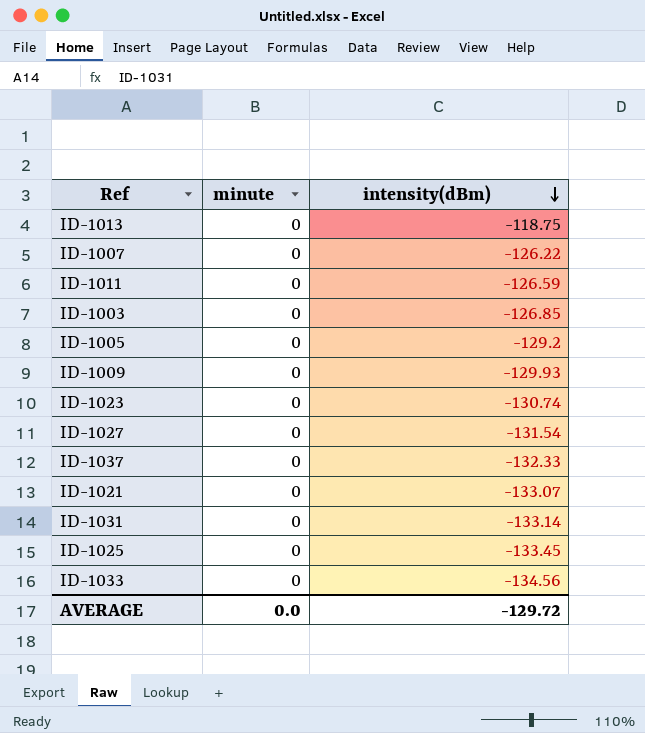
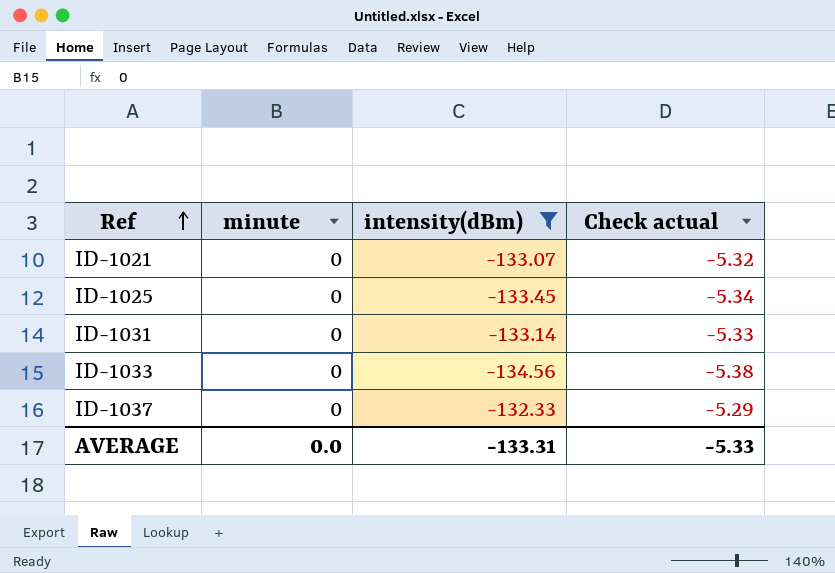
filter: none -> intensity(dBm) <= -132.33
row order: intensity(dBm) descending -> Ref ascending
column Check actual | formula: none -> [intensity(dBm)] * 0.04
AVERAGE | intensity(dBm): -129.72 -> -133.31

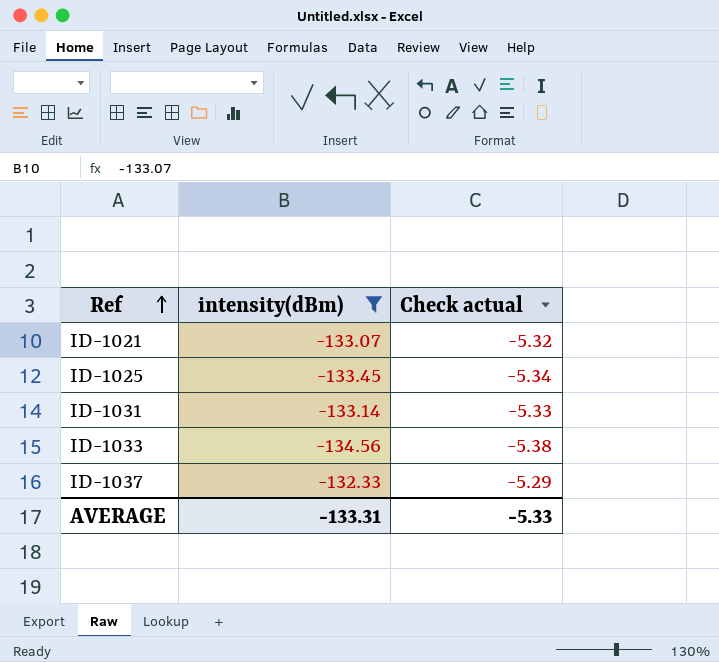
column minute | position: 2 -> none

